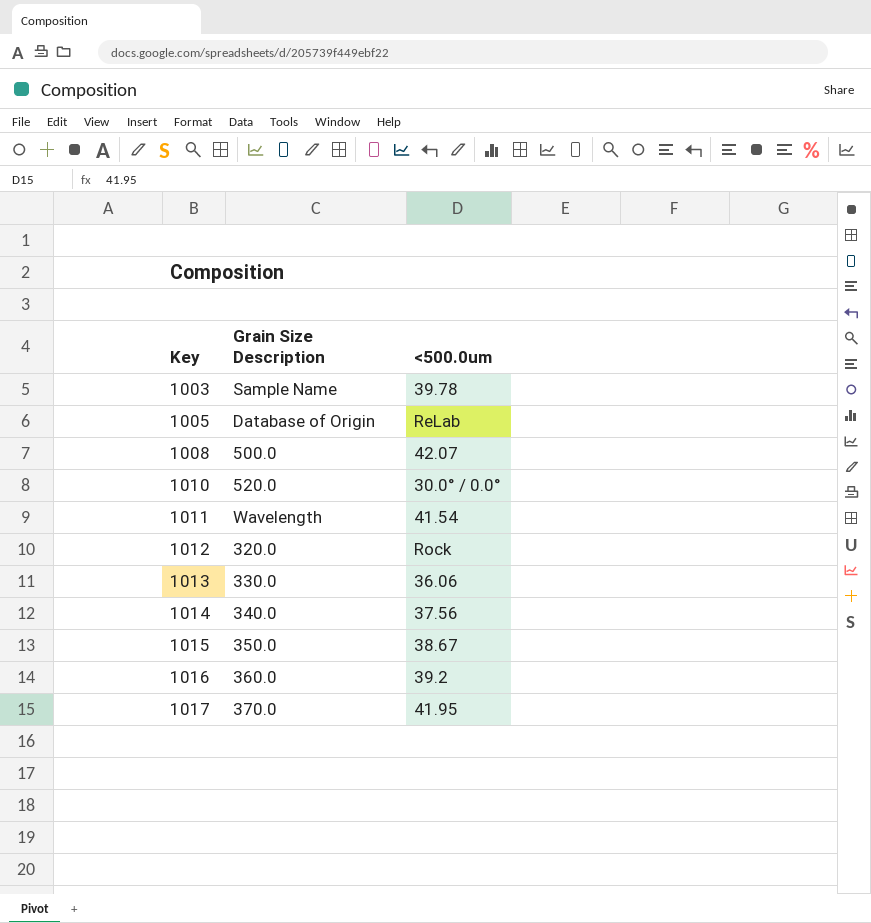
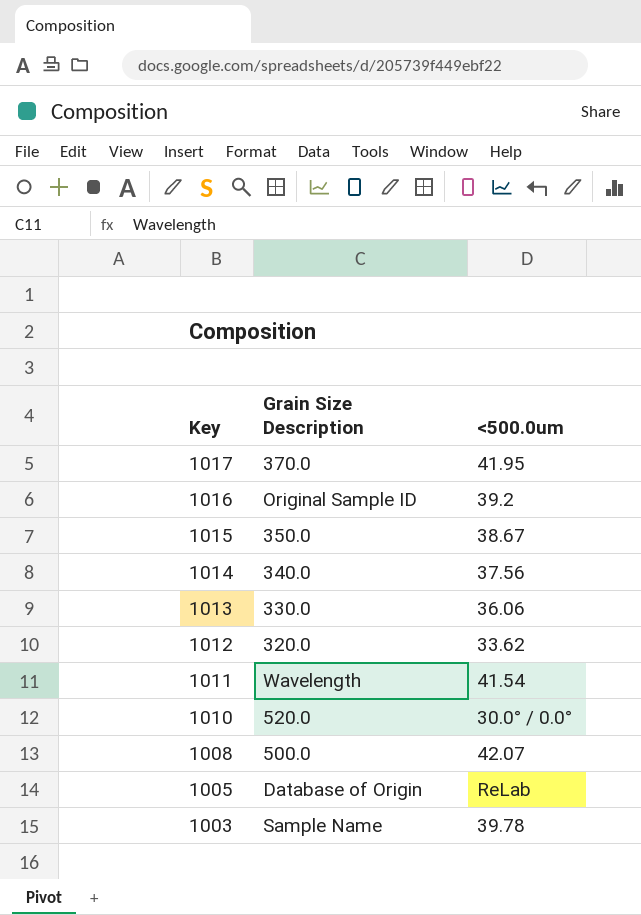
row order: Key ascending -> Key descending
1016 | Grain Size Description: 360.0 -> Original Sample ID
1012 | <500.0um: Rock -> 33.62

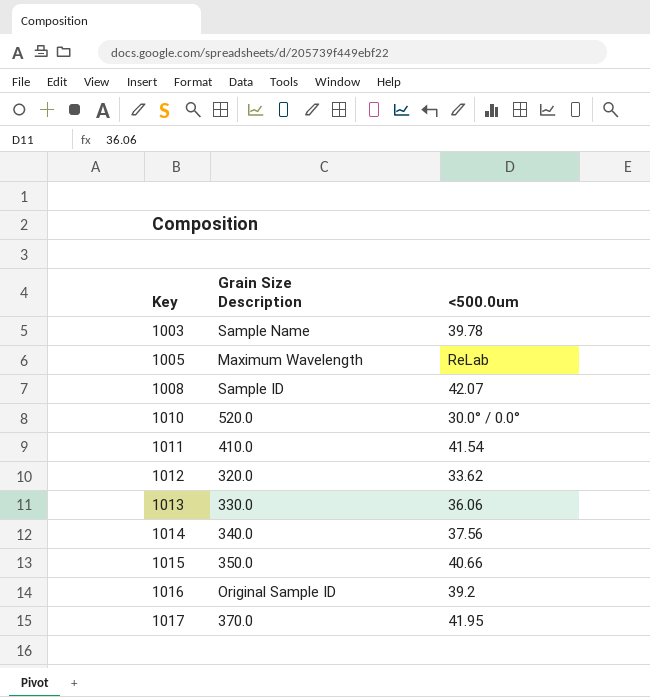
row order: Key descending -> Key ascending
1005 | Grain Size Description: Database of Origin -> Maximum Wavelength
1008 | Grain Size Description: 500.0 -> Sample ID
1011 | Grain Size Description: Wavelength -> 410.0
1015 | <500.0um: 38.67 -> 40.66

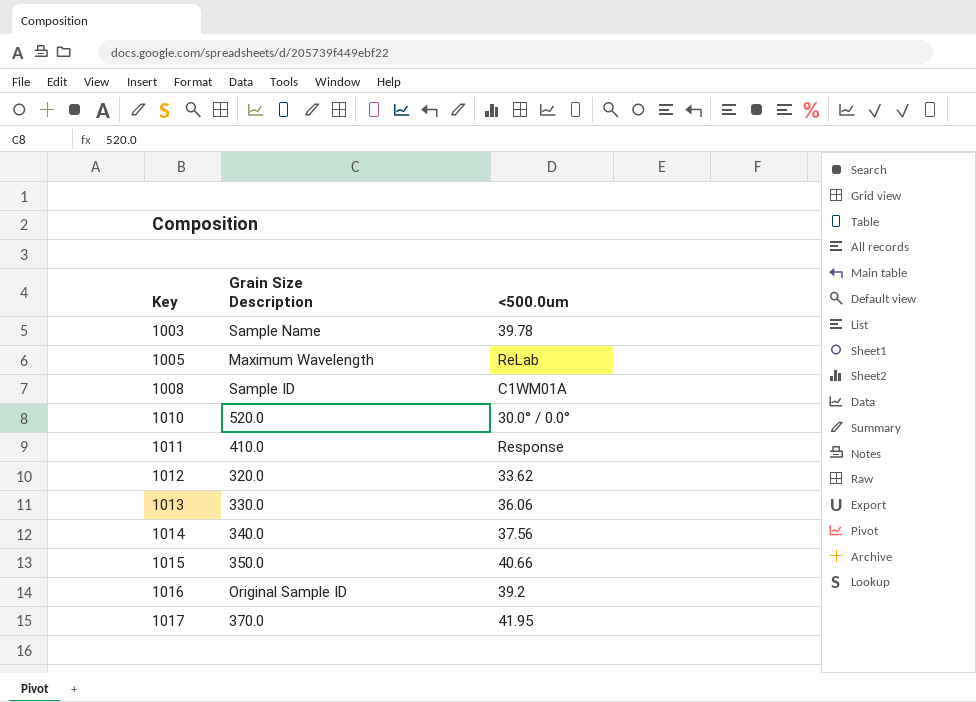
1008 | <500.0um: 42.07 -> C1WM01A
1011 | <500.0um: 41.54 -> Response

